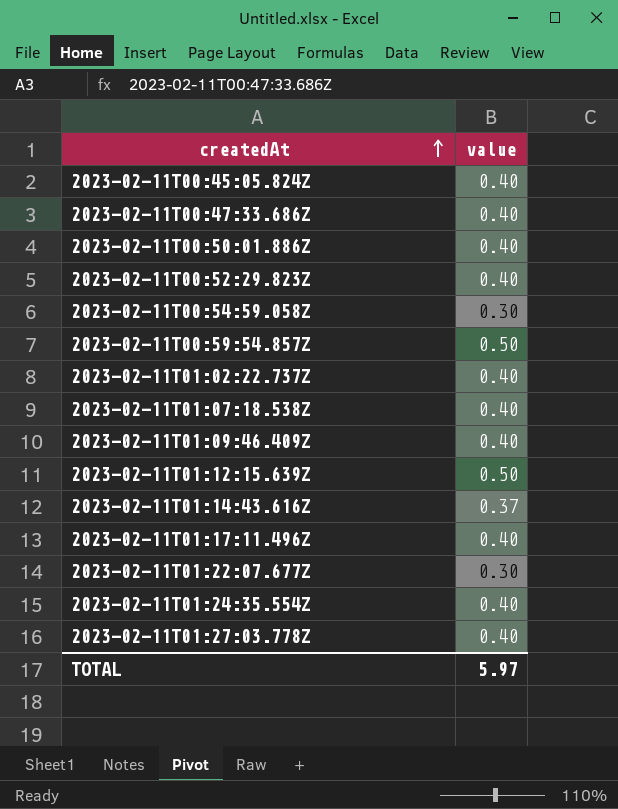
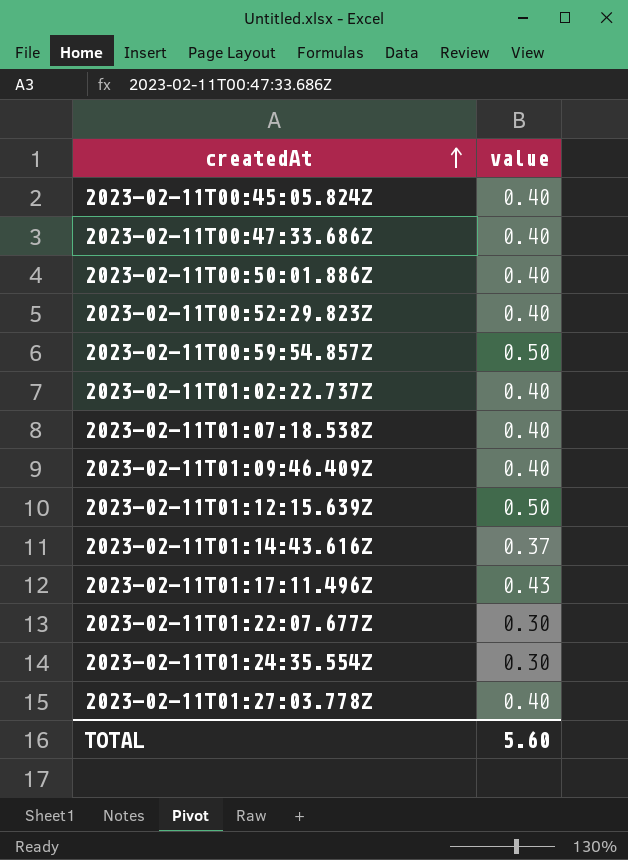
row 2023-02-11T00:54:59.058Z: 0.30 -> none
2023-02-11T01:17:11.496Z | value: 0.40 -> 0.43
2023-02-11T01:24:35.554Z | value: 0.40 -> 0.30
TOTAL | value: 5.97 -> 5.60

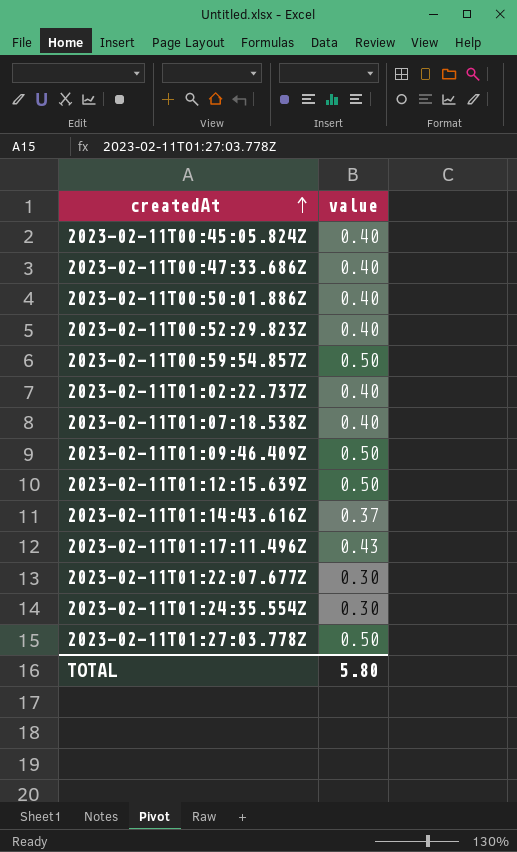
2023-02-11T01:09:46.409Z | value: 0.40 -> 0.50
2023-02-11T01:27:03.778Z | value: 0.40 -> 0.50
TOTAL | value: 5.60 -> 5.80

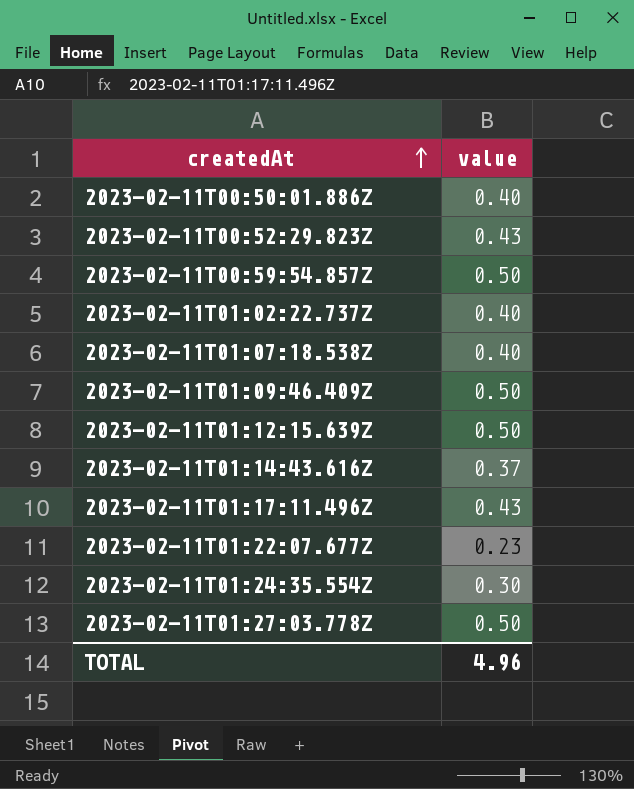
row 2023-02-11T00:45:05.824Z: 0.40 -> none
row 2023-02-11T00:47:33.686Z: 0.40 -> none
2023-02-11T00:52:29.823Z | value: 0.40 -> 0.43
2023-02-11T01:22:07.677Z | value: 0.30 -> 0.23
TOTAL | value: 5.80 -> 4.96

